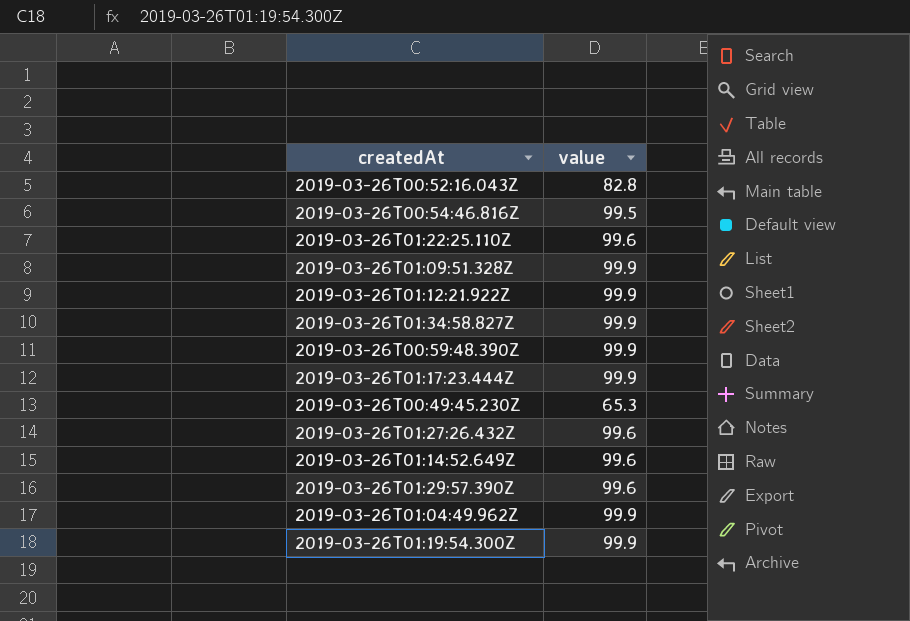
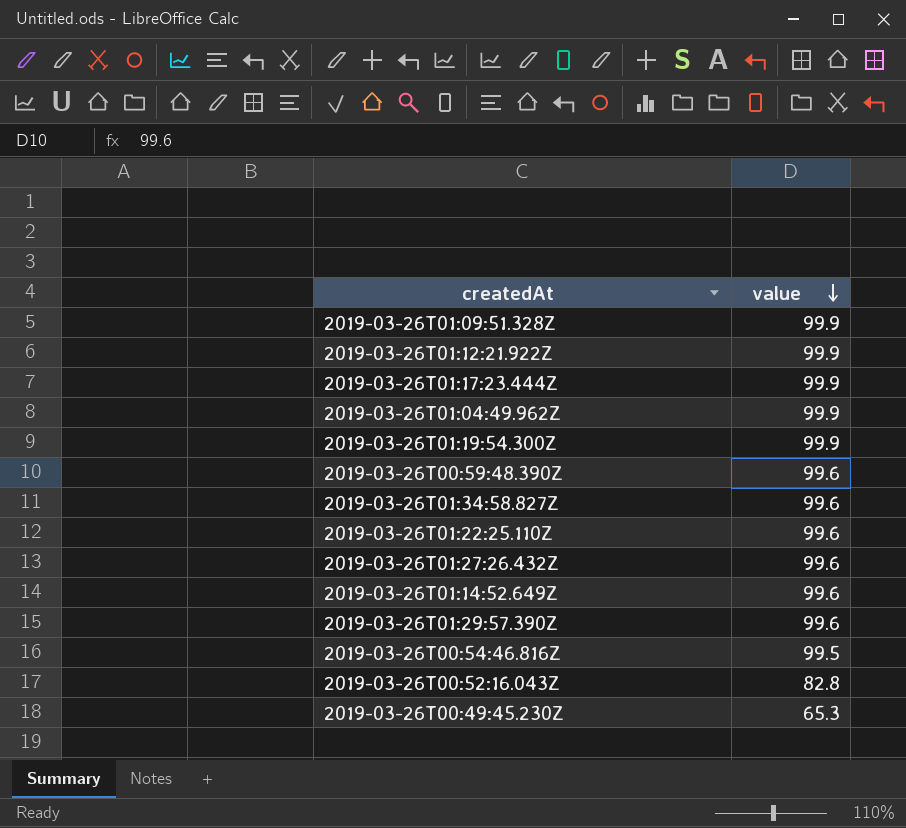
row order: none -> value descending
2019-03-26T00:59:48.390Z | value: 99.9 -> 99.6
2019-03-26T01:34:58.827Z | value: 99.9 -> 99.6

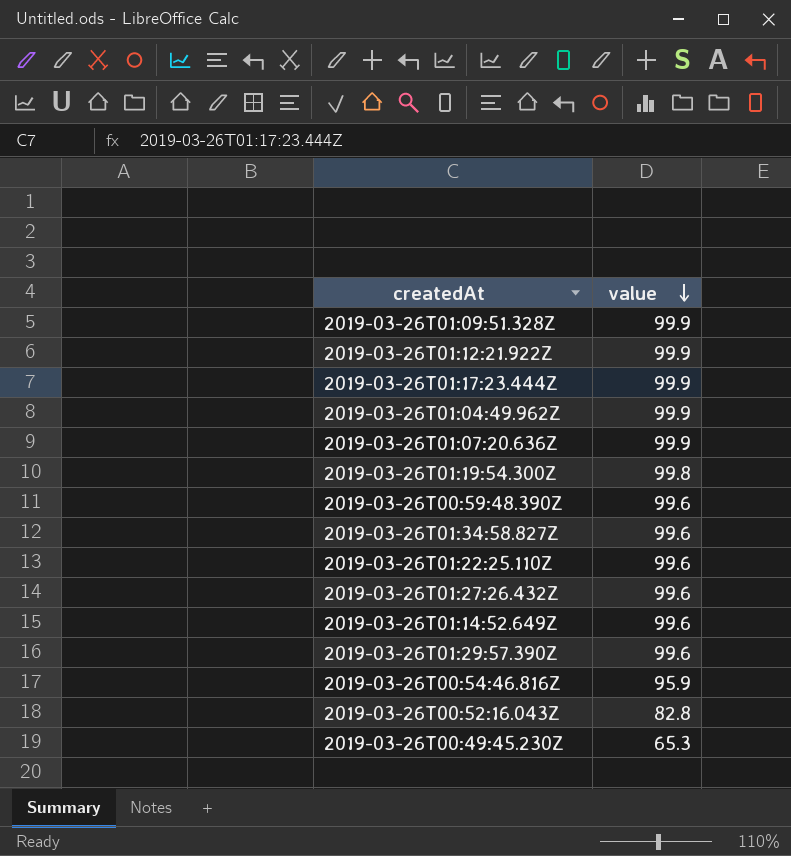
row 2019-03-26T01:07:20.636Z: none -> 99.9
2019-03-26T01:19:54.300Z | value: 99.9 -> 99.8
2019-03-26T00:54:46.816Z | value: 99.5 -> 95.9

